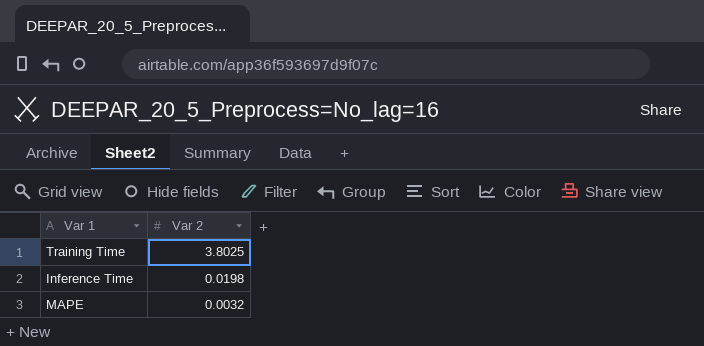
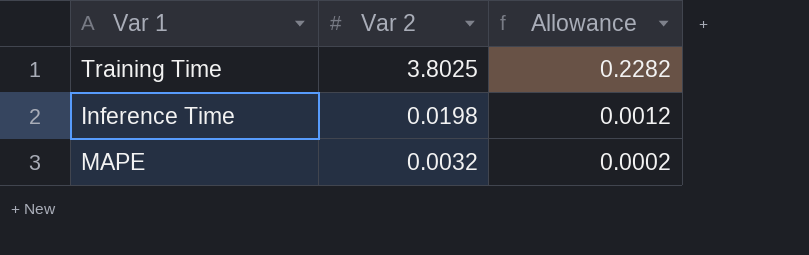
column Allowance | formula: none -> [Var 2] * 0.06

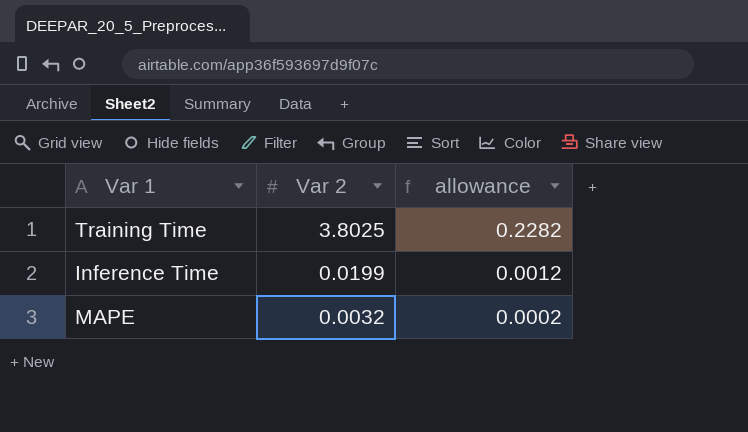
column name: Allowance -> allowance
Inference Time | Var 2: 0.0198 -> 0.0199

